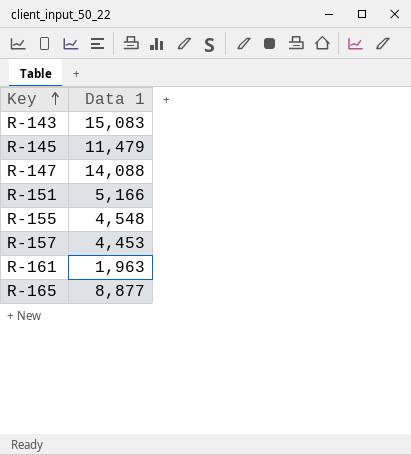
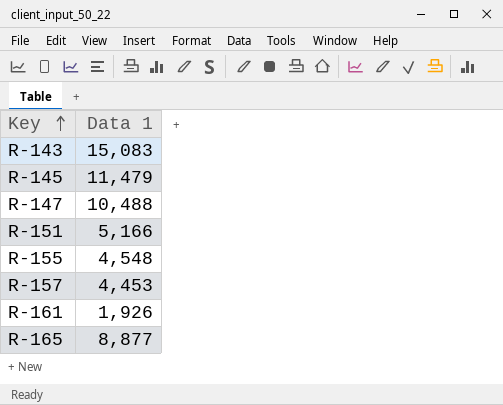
R-147 | Data 1: 14,088 -> 10,488
R-161 | Data 1: 1,963 -> 1,926

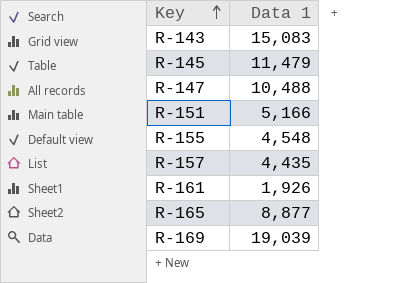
R-157 | Data 1: 4,453 -> 4,435
row R-169: none -> 19,039

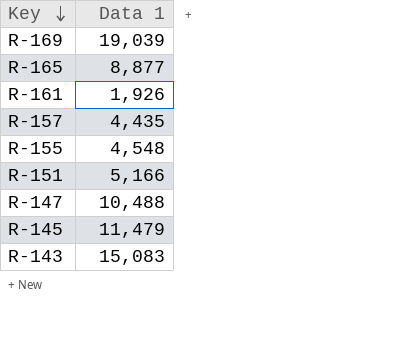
row order: Key ascending -> Key descending

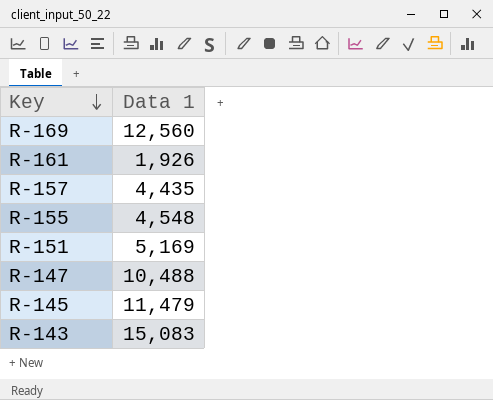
row R-165: 8,877 -> none
R-169 | Data 1: 19,039 -> 12,560
R-151 | Data 1: 5,166 -> 5,169

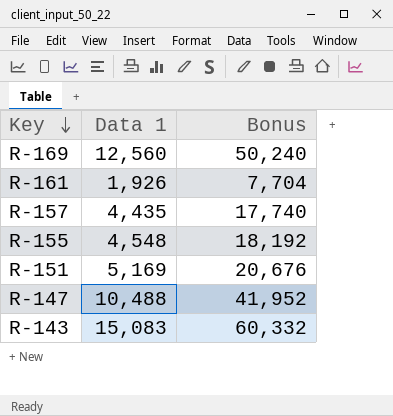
column Bonus | formula: none -> [Data 1] * 4
row R-145: 11,479 -> none

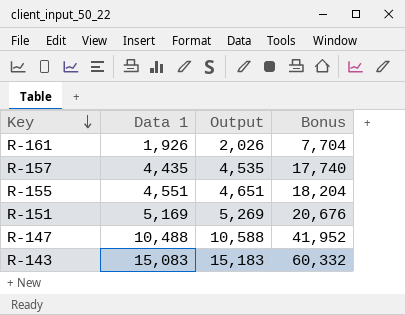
column Output | formula: none -> [Data 1] + 100
row R-169: 12,560 | 50,240 -> none
R-155 | Data 1: 4,548 -> 4,551
R-155 | Bonus: 18,192 -> 18,204

